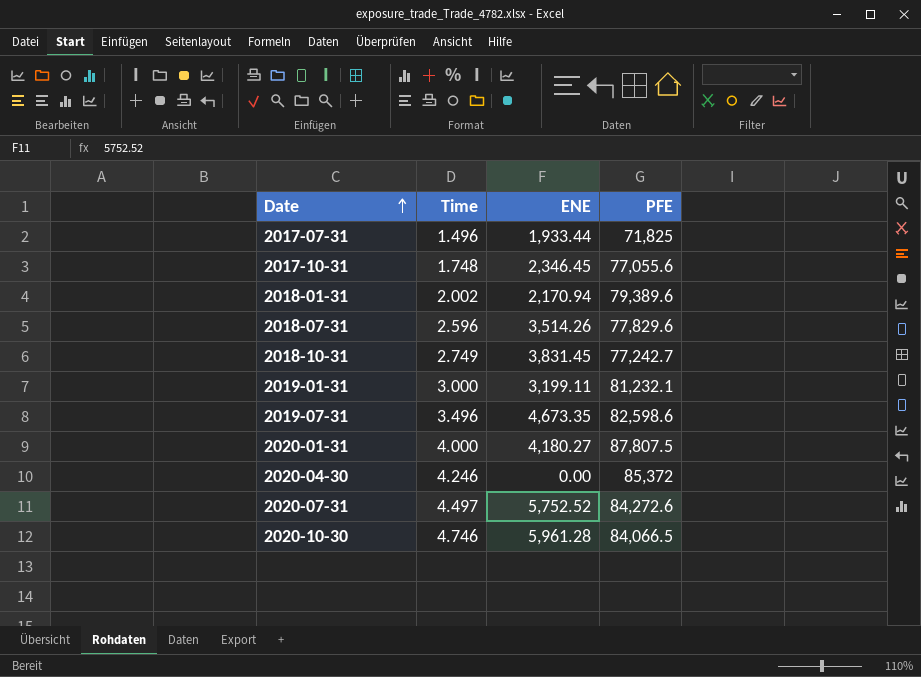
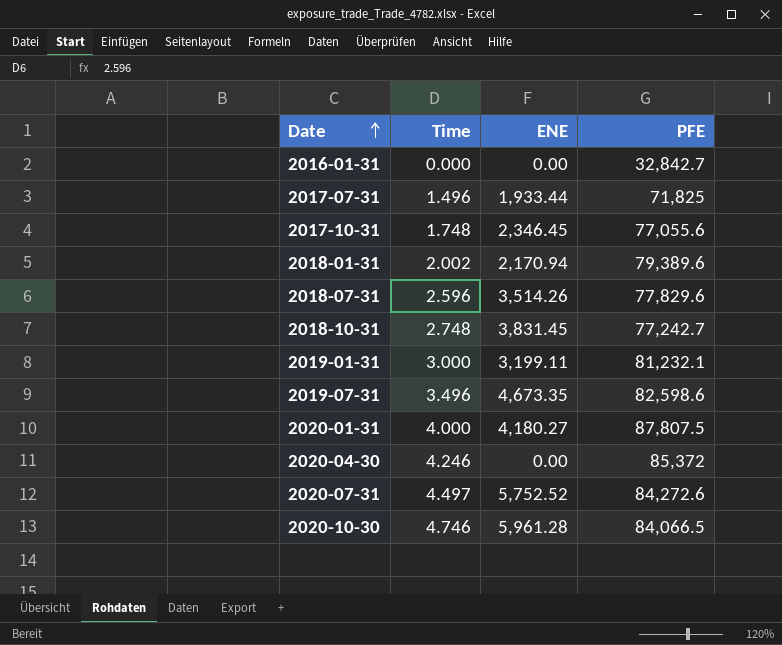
row 2016-01-31: none -> 0.000 | 0.00 | 32,842.7
2018-10-31 | Time: 2.749 -> 2.748

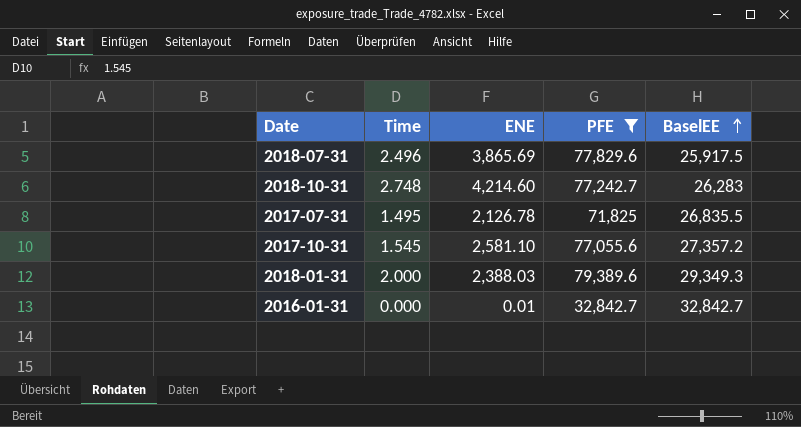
filter: none -> PFE <= 79,389.6
row order: Date ascending -> BaselEE ascending
column BaselEE | position: none -> 5
2018-07-31 | Time: 2.596 -> 2.496
2018-07-31 | ENE: 3,514.26 -> 3,865.69
2018-10-31 | ENE: 3,831.45 -> 4,214.60
2017-07-31 | Time: 1.496 -> 1.495
2017-07-31 | ENE: 1,933.44 -> 2,126.78
2017-10-31 | Time: 1.748 -> 1.545
2017-10-31 | ENE: 2,346.45 -> 2,581.10
2018-01-31 | Time: 2.002 -> 2.000
2018-01-31 | ENE: 2,170.94 -> 2,388.03
2016-01-31 | ENE: 0.00 -> 0.01

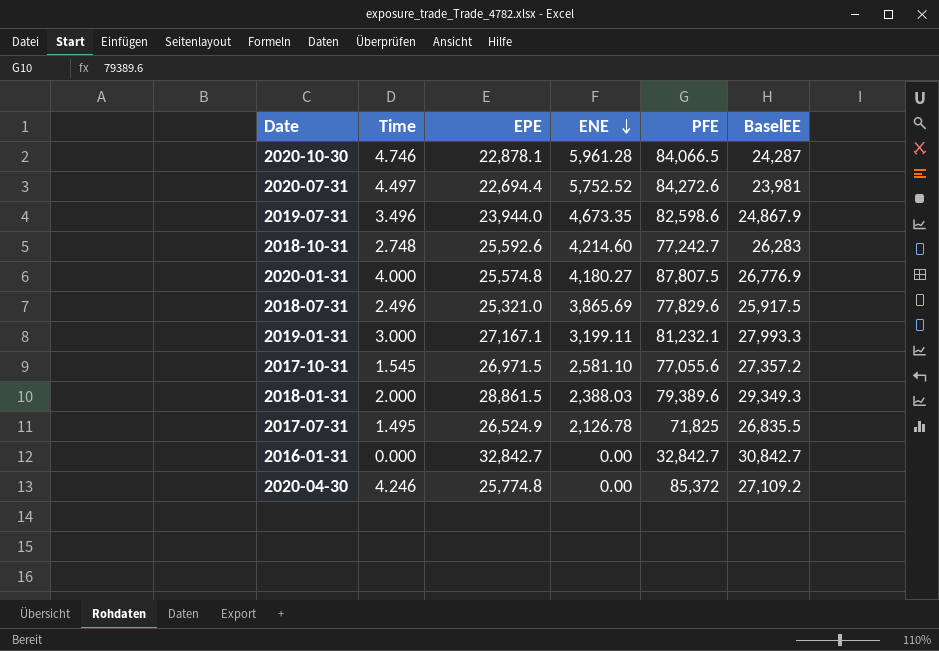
filter: PFE <= 79,389.6 -> none
row order: BaselEE ascending -> ENE descending
column EPE | position: none -> 3
2016-01-31 | ENE: 0.01 -> 0.00
2016-01-31 | BaselEE: 32,842.7 -> 30,842.7

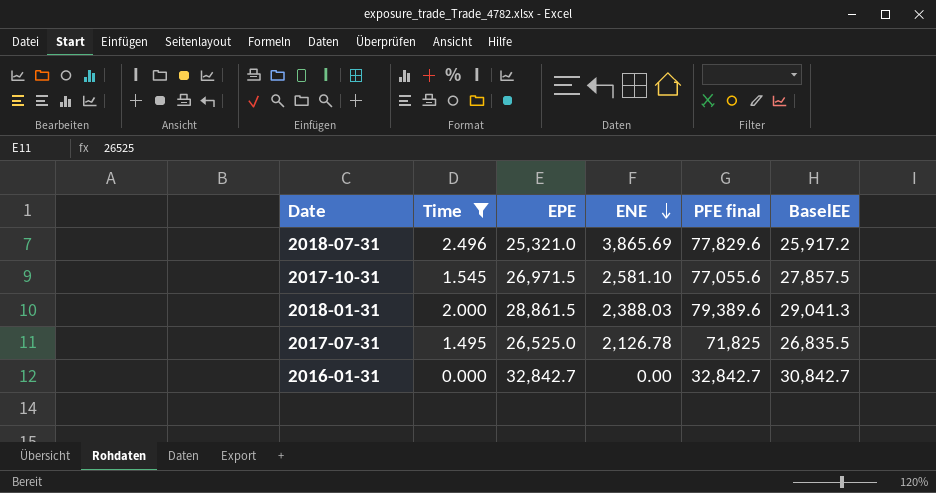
filter: none -> Time <= 2.496
column name: PFE -> PFE final
2018-07-31 | BaselEE: 25,917.5 -> 25,917.2
2017-10-31 | BaselEE: 27,357.2 -> 27,857.5
2018-01-31 | BaselEE: 29,349.3 -> 29,041.3
2017-07-31 | EPE: 26,524.9 -> 26,525.0

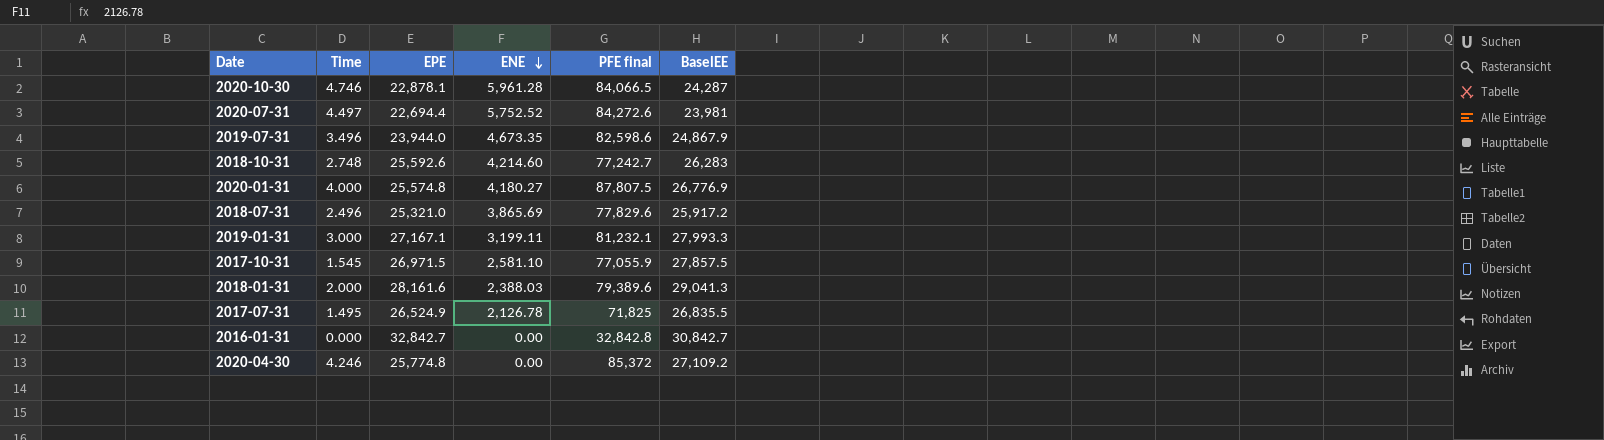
filter: Time <= 2.496 -> none
2017-10-31 | PFE final: 77,055.6 -> 77,055.9
2018-01-31 | EPE: 28,861.5 -> 28,161.6
2017-07-31 | EPE: 26,525.0 -> 26,524.9
2016-01-31 | PFE final: 32,842.7 -> 32,842.8

